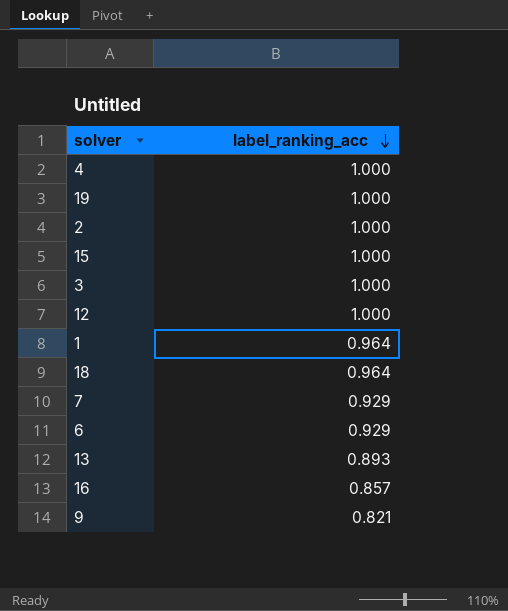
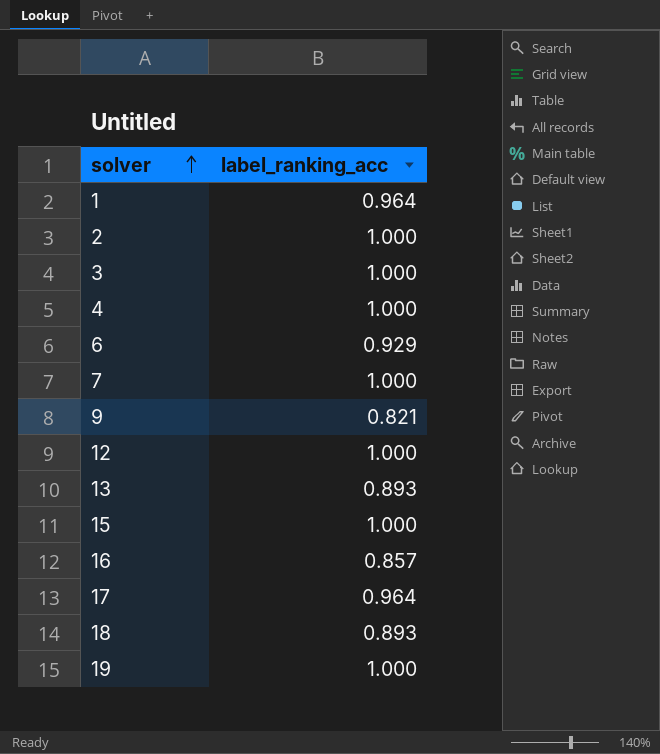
row order: label_ranking_acc descending -> solver ascending
7 | label_ranking_acc: 0.929 -> 1.000
row 17: none -> 0.964
18 | label_ranking_acc: 0.964 -> 0.893

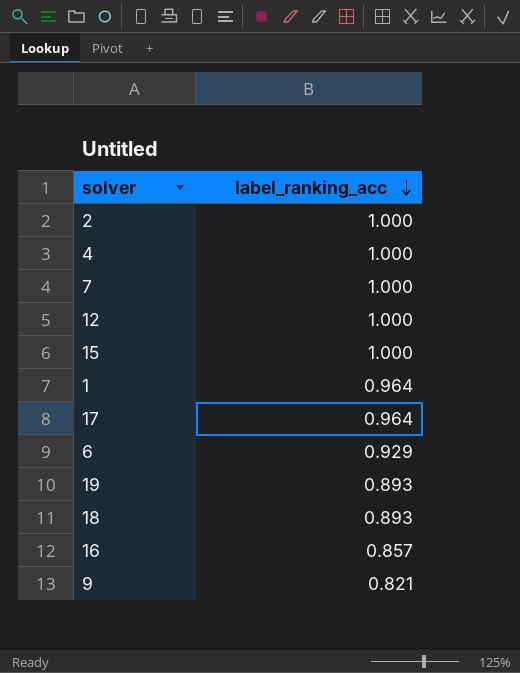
row order: solver ascending -> label_ranking_acc descending
row 3: 1.000 -> none
row 13: 0.893 -> none
19 | label_ranking_acc: 1.000 -> 0.893

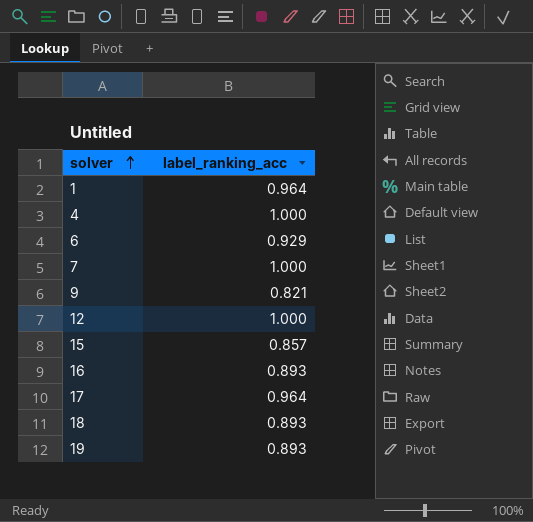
row order: label_ranking_acc descending -> solver ascending
row 2: 1.000 -> none
15 | label_ranking_acc: 1.000 -> 0.857
16 | label_ranking_acc: 0.857 -> 0.893

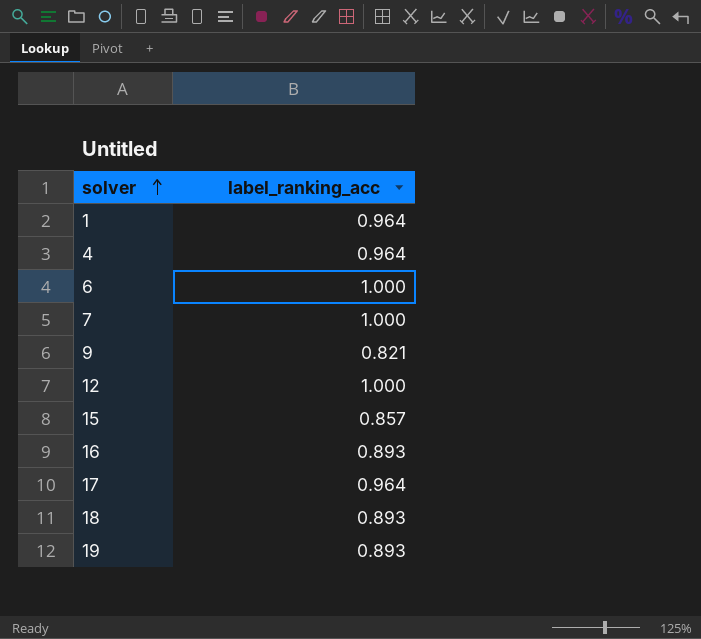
4 | label_ranking_acc: 1.000 -> 0.964
6 | label_ranking_acc: 0.929 -> 1.000

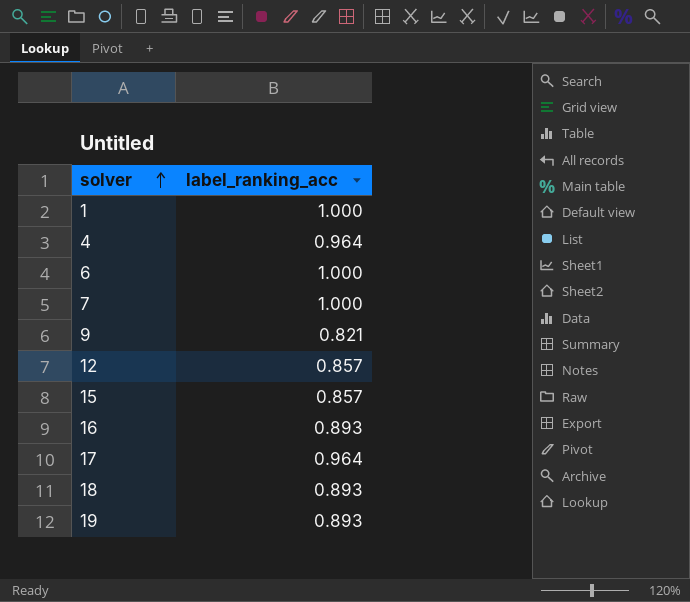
1 | label_ranking_acc: 0.964 -> 1.000
12 | label_ranking_acc: 1.000 -> 0.857

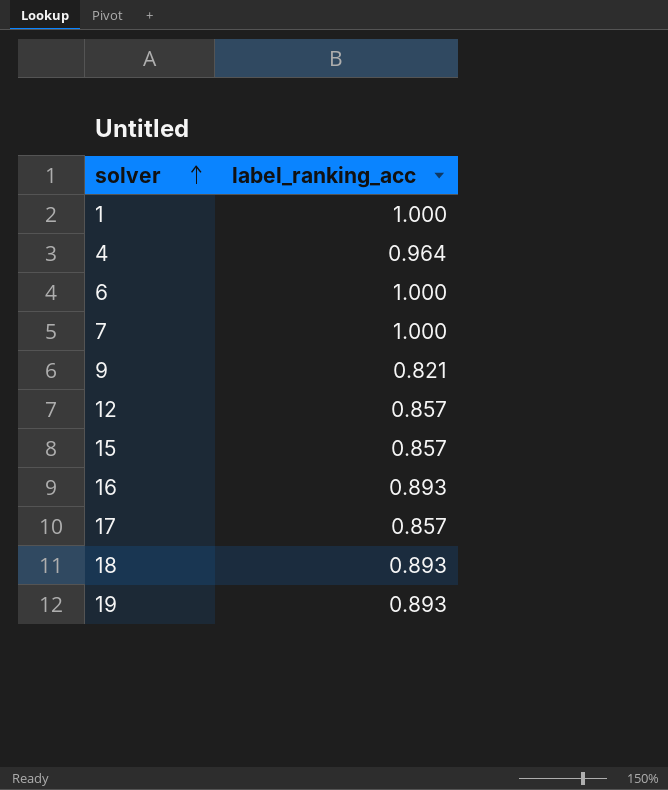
17 | label_ranking_acc: 0.964 -> 0.857

